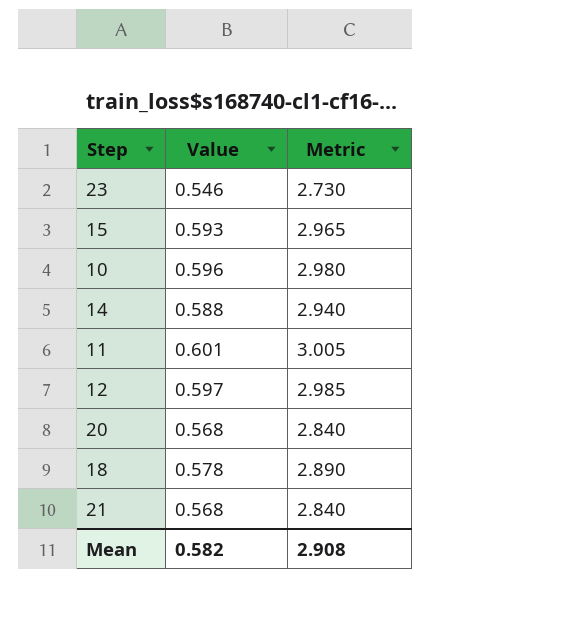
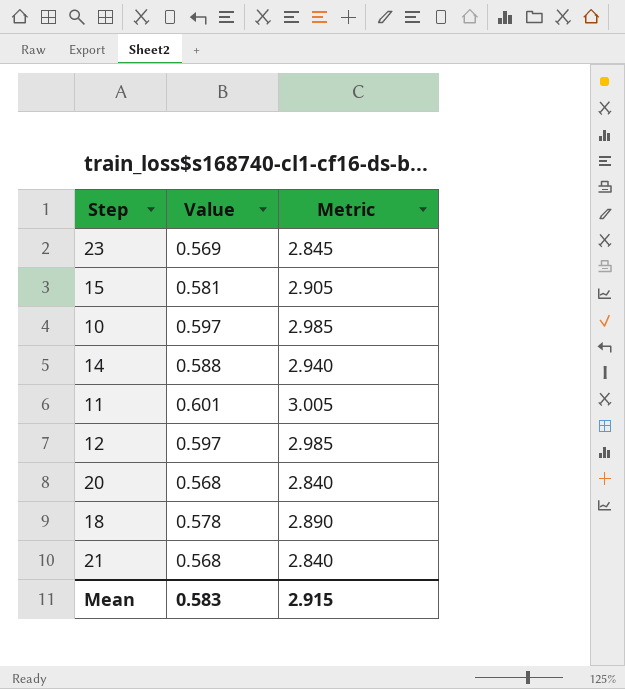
23 | Value: 0.546 -> 0.569
23 | Metric: 2.730 -> 2.845
15 | Value: 0.593 -> 0.581
15 | Metric: 2.965 -> 2.905
10 | Value: 0.596 -> 0.597
10 | Metric: 2.980 -> 2.985
Mean | Value: 0.582 -> 0.583
Mean | Metric: 2.908 -> 2.915

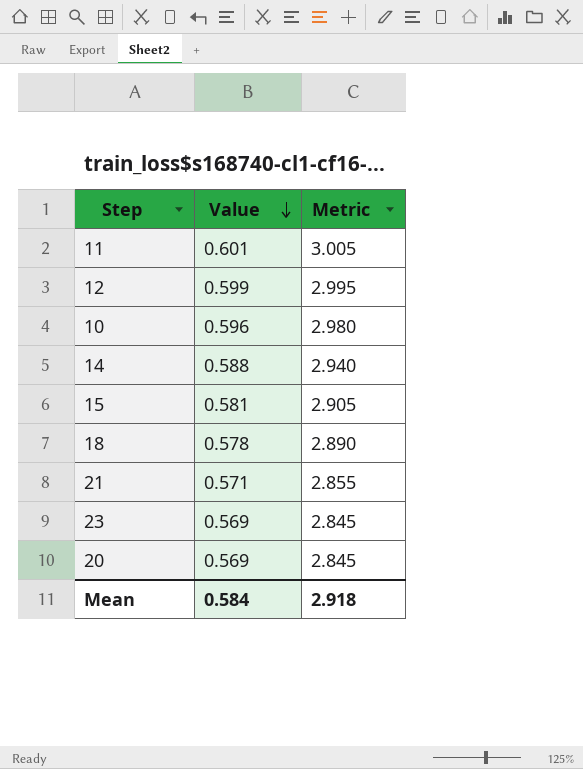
row order: none -> Value descending
12 | Value: 0.597 -> 0.599
12 | Metric: 2.985 -> 2.995
10 | Value: 0.597 -> 0.596
10 | Metric: 2.985 -> 2.980
21 | Value: 0.568 -> 0.571
21 | Metric: 2.840 -> 2.855
20 | Value: 0.568 -> 0.569
20 | Metric: 2.840 -> 2.845
Mean | Value: 0.583 -> 0.584
Mean | Metric: 2.915 -> 2.918

